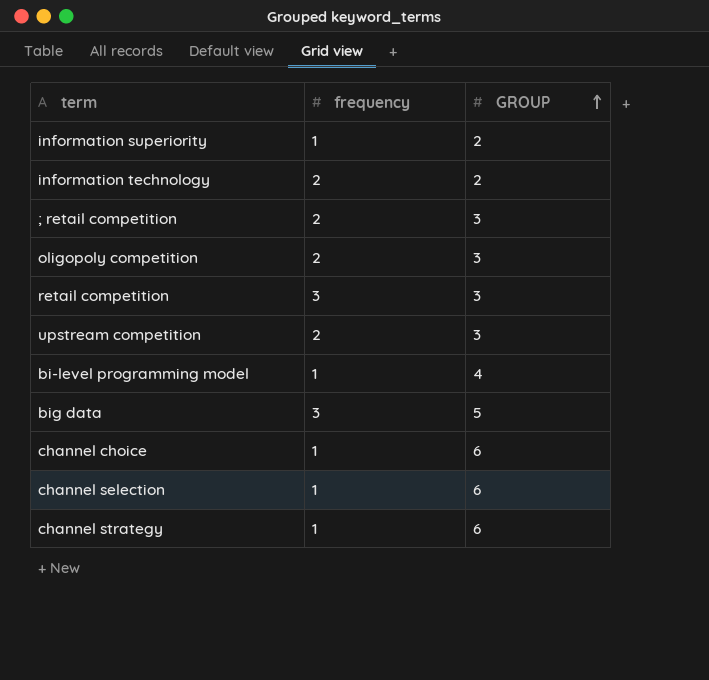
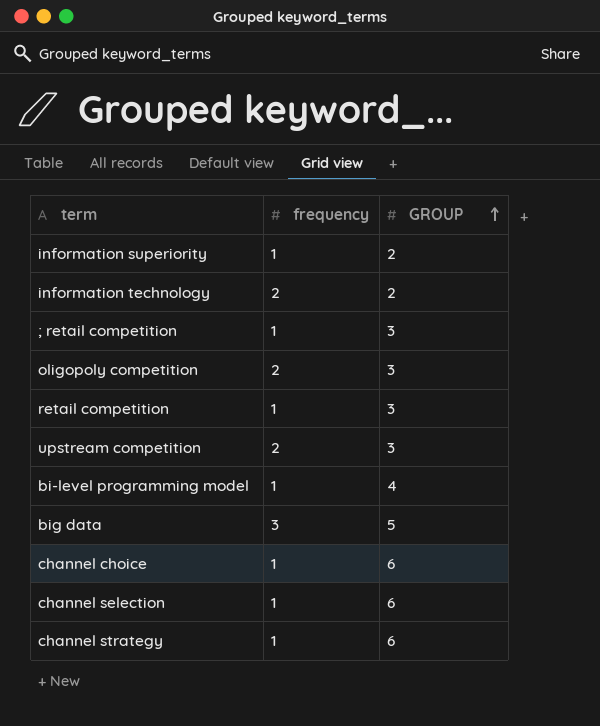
; retail competition | frequency: 2 -> 1
retail competition | frequency: 3 -> 1

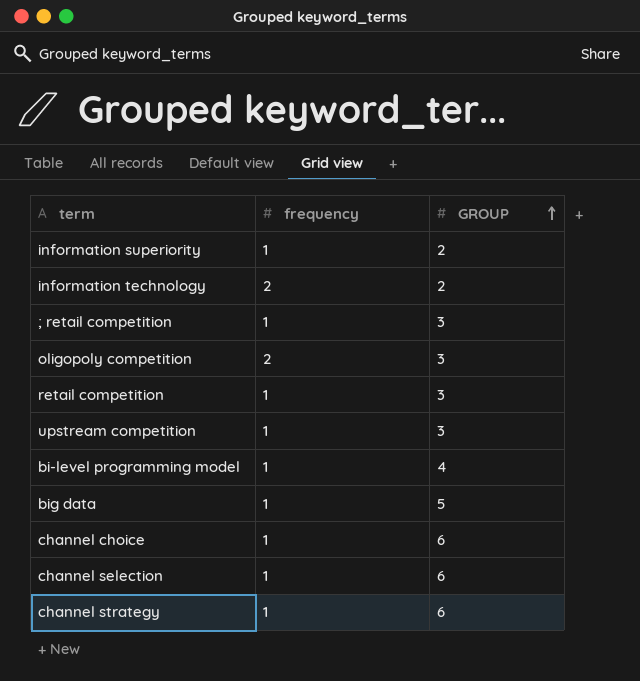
upstream competition | frequency: 2 -> 1
big data | frequency: 3 -> 1

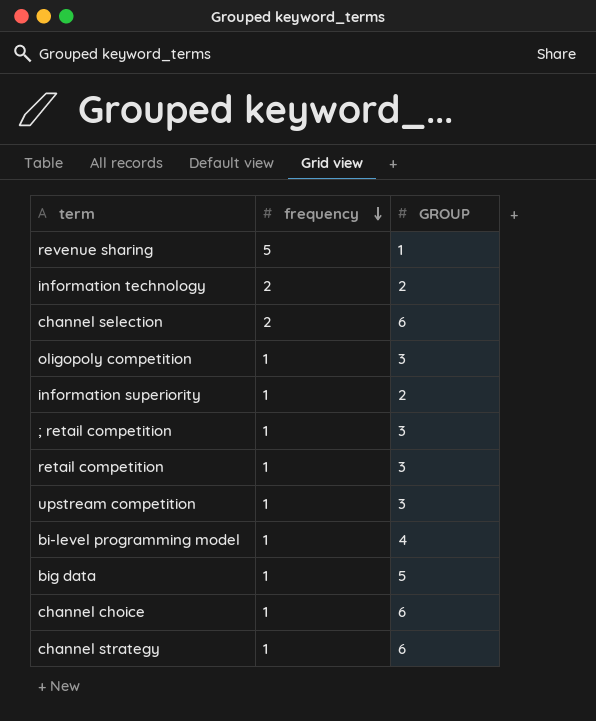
row order: GROUP ascending -> frequency descending
row revenue sharing: none -> 5 | 1
channel selection | frequency: 1 -> 2
oligopoly competition | frequency: 2 -> 1

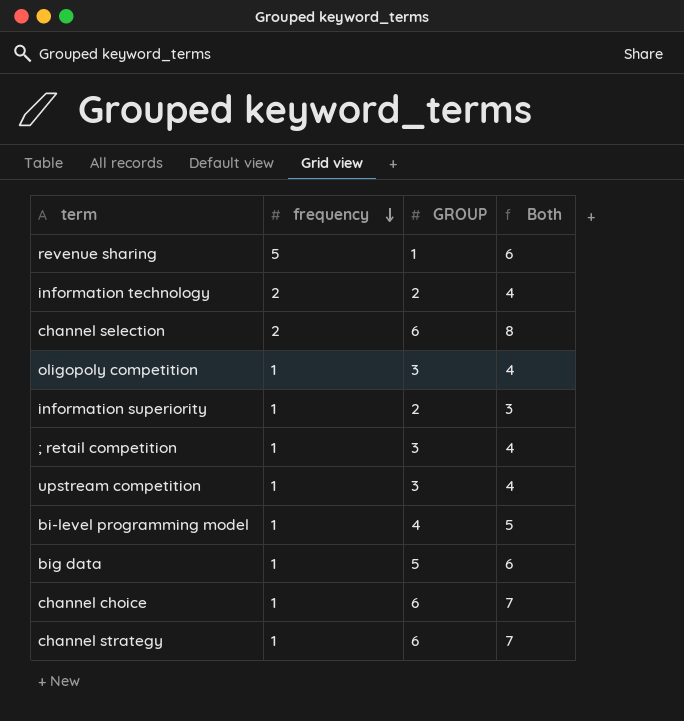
column Both | formula: none -> [frequency] + [GROUP]
row retail competition: 1 | 3 -> none

